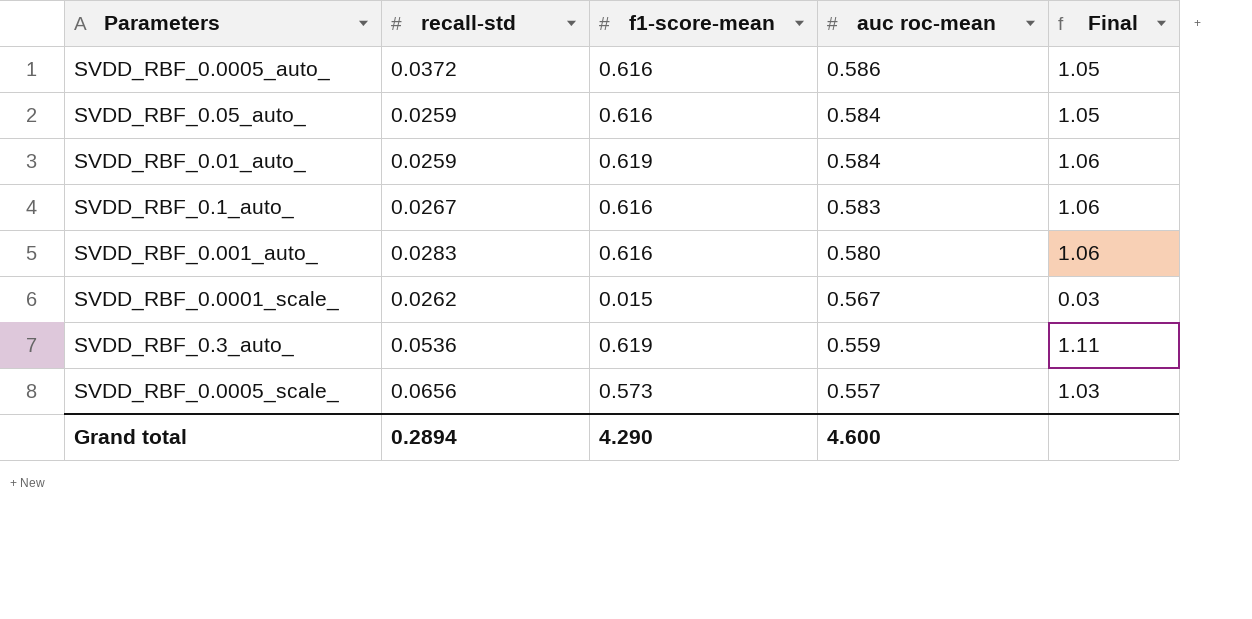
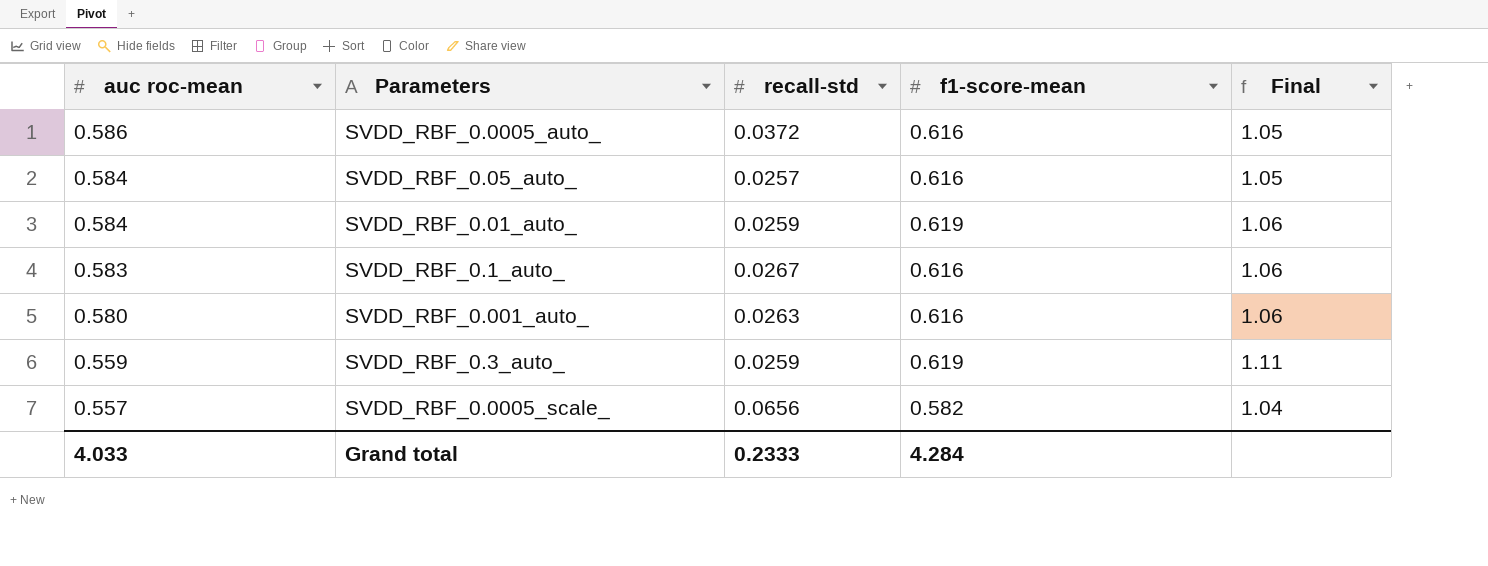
column auc roc-mean | position: 4 -> 1
row SVDD_RBF_0.0001_scale_: 0.0262 | 0.015 | 0.567 | 0.03 -> none
SVDD_RBF_0.05_auto_ | recall-std: 0.0259 -> 0.0257
SVDD_RBF_0.001_auto_ | recall-std: 0.0283 -> 0.0263
SVDD_RBF_0.3_auto_ | recall-std: 0.0536 -> 0.0259
SVDD_RBF_0.0005_scale_ | f1-score-mean: 0.573 -> 0.582
SVDD_RBF_0.0005_scale_ | Final: 1.03 -> 1.04
Grand total | auc roc-mean: 4.600 -> 4.033
Grand total | recall-std: 0.2894 -> 0.2333
Grand total | f1-score-mean: 4.290 -> 4.284

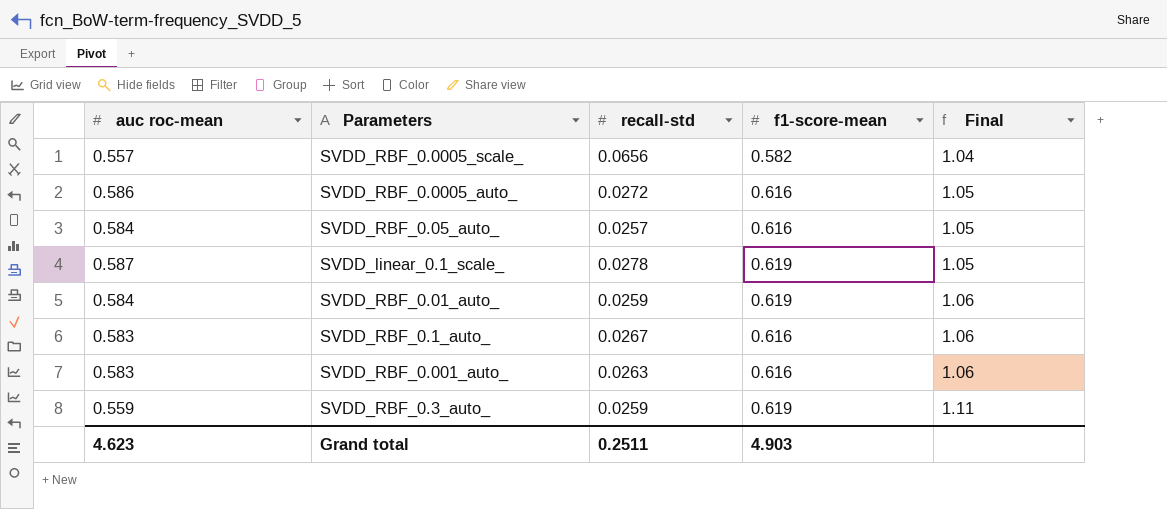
row order: auc roc-mean descending -> Final ascending
SVDD_RBF_0.0005_auto_ | recall-std: 0.0372 -> 0.0272
row SVDD_linear_0.1_scale_: none -> 0.587 | 0.0278 | 0.619 | 1.05
SVDD_RBF_0.001_auto_ | auc roc-mean: 0.580 -> 0.583
Grand total | auc roc-mean: 4.033 -> 4.623
Grand total | recall-std: 0.2333 -> 0.2511
Grand total | f1-score-mean: 4.284 -> 4.903

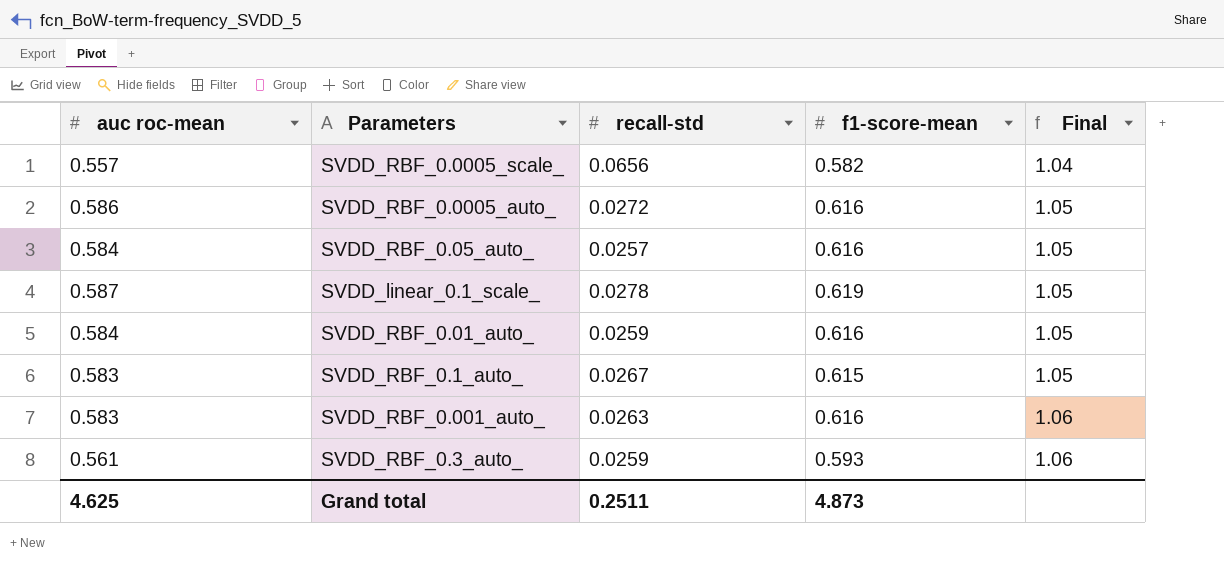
SVDD_RBF_0.01_auto_ | f1-score-mean: 0.619 -> 0.616
SVDD_RBF_0.01_auto_ | Final: 1.06 -> 1.05
SVDD_RBF_0.1_auto_ | f1-score-mean: 0.616 -> 0.615
SVDD_RBF_0.1_auto_ | Final: 1.06 -> 1.05
SVDD_RBF_0.3_auto_ | auc roc-mean: 0.559 -> 0.561
SVDD_RBF_0.3_auto_ | f1-score-mean: 0.619 -> 0.593
SVDD_RBF_0.3_auto_ | Final: 1.11 -> 1.06
Grand total | auc roc-mean: 4.623 -> 4.625
Grand total | f1-score-mean: 4.903 -> 4.873

